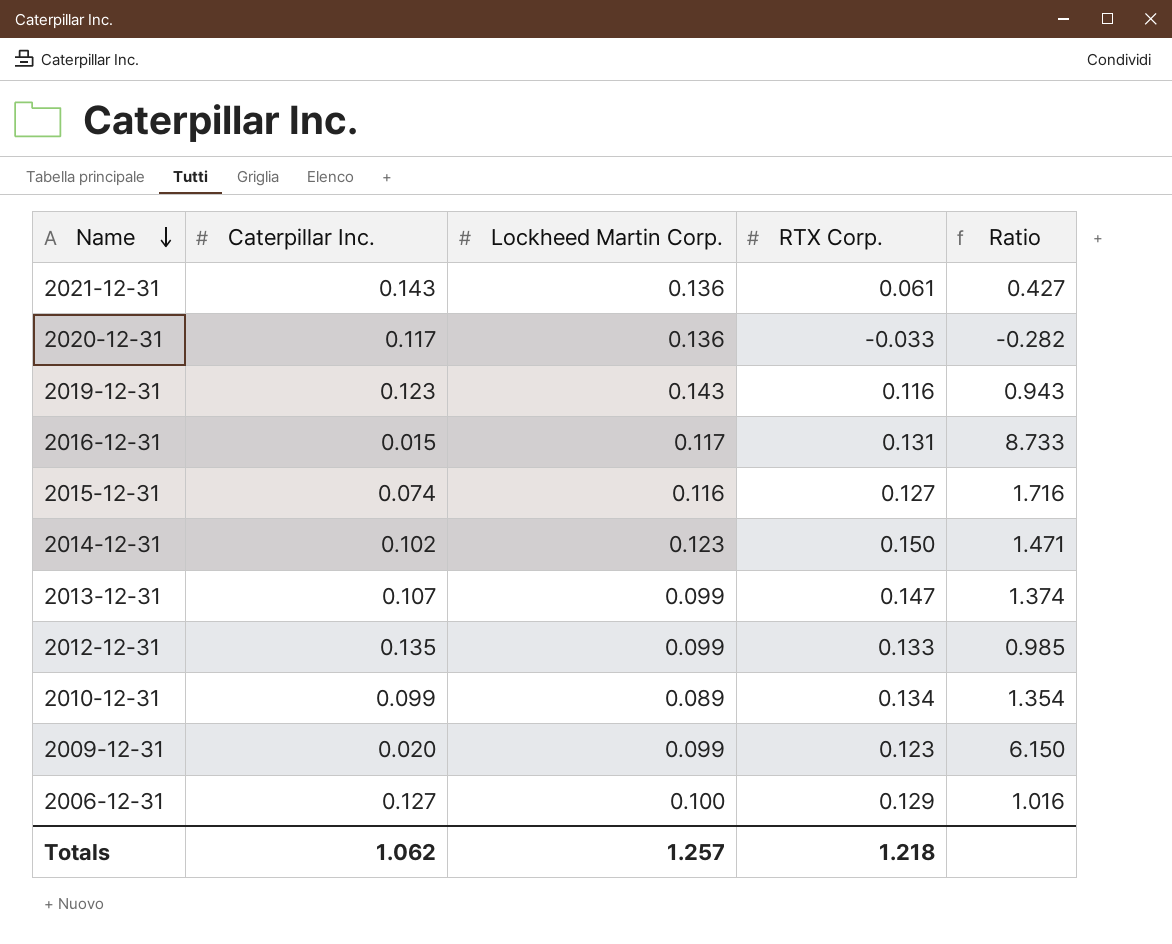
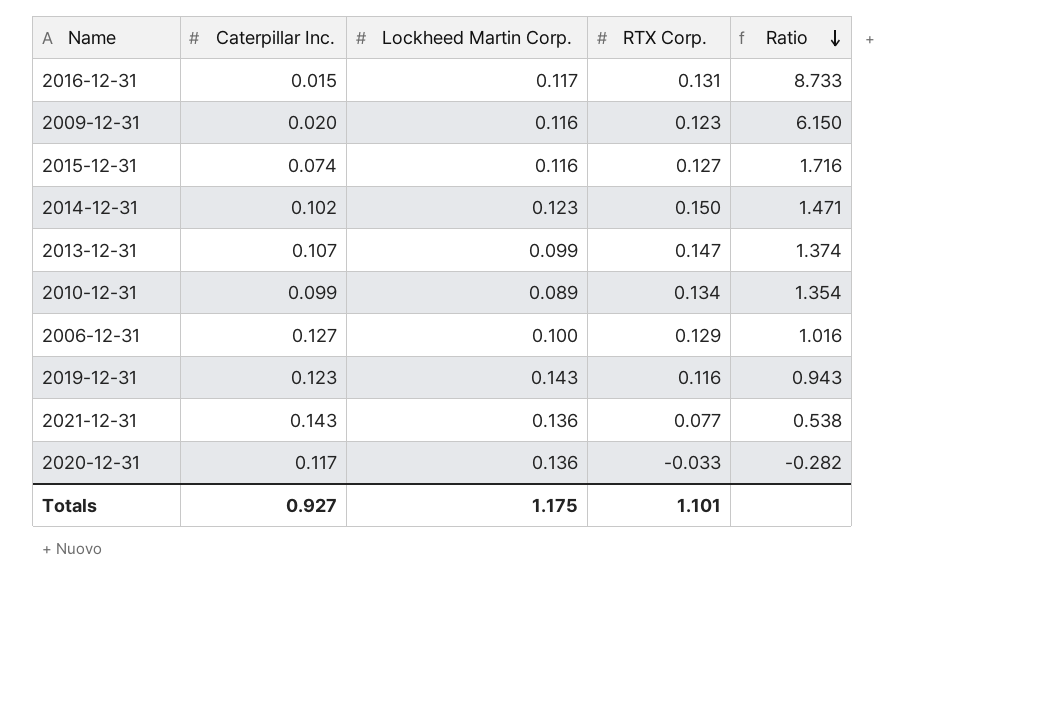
row order: Name descending -> Ratio descending
row 2012-12-31: 0.135 | 0.099 | 0.133 | 0.985 -> none
2009-12-31 | Lockheed Martin Corp.: 0.099 -> 0.116
2021-12-31 | RTX Corp.: 0.061 -> 0.077
2021-12-31 | Ratio: 0.427 -> 0.538
Totals | Caterpillar Inc.: 1.062 -> 0.927
Totals | Lockheed Martin Corp.: 1.257 -> 1.175
Totals | RTX Corp.: 1.218 -> 1.101

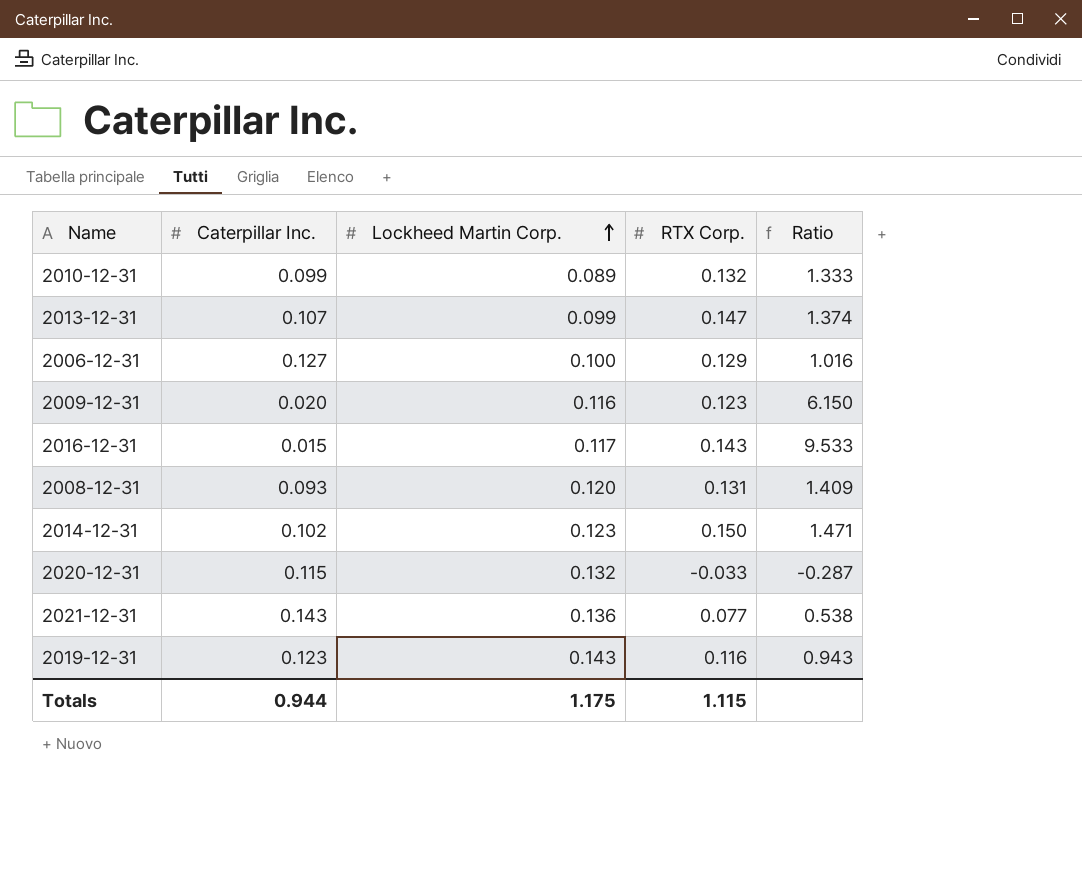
row order: Ratio descending -> Lockheed Martin Corp. ascending
row 2015-12-31: 0.074 | 0.116 | 0.127 | 1.716 -> none
2010-12-31 | RTX Corp.: 0.134 -> 0.132
2010-12-31 | Ratio: 1.354 -> 1.333
2016-12-31 | RTX Corp.: 0.131 -> 0.143
2016-12-31 | Ratio: 8.733 -> 9.533
row 2008-12-31: none -> 0.093 | 0.120 | 0.131 | 1.409
2020-12-31 | Caterpillar Inc.: 0.117 -> 0.115
2020-12-31 | Lockheed Martin Corp.: 0.136 -> 0.132
2020-12-31 | Ratio: -0.282 -> -0.287
Totals | Caterpillar Inc.: 0.927 -> 0.944
Totals | RTX Corp.: 1.101 -> 1.115

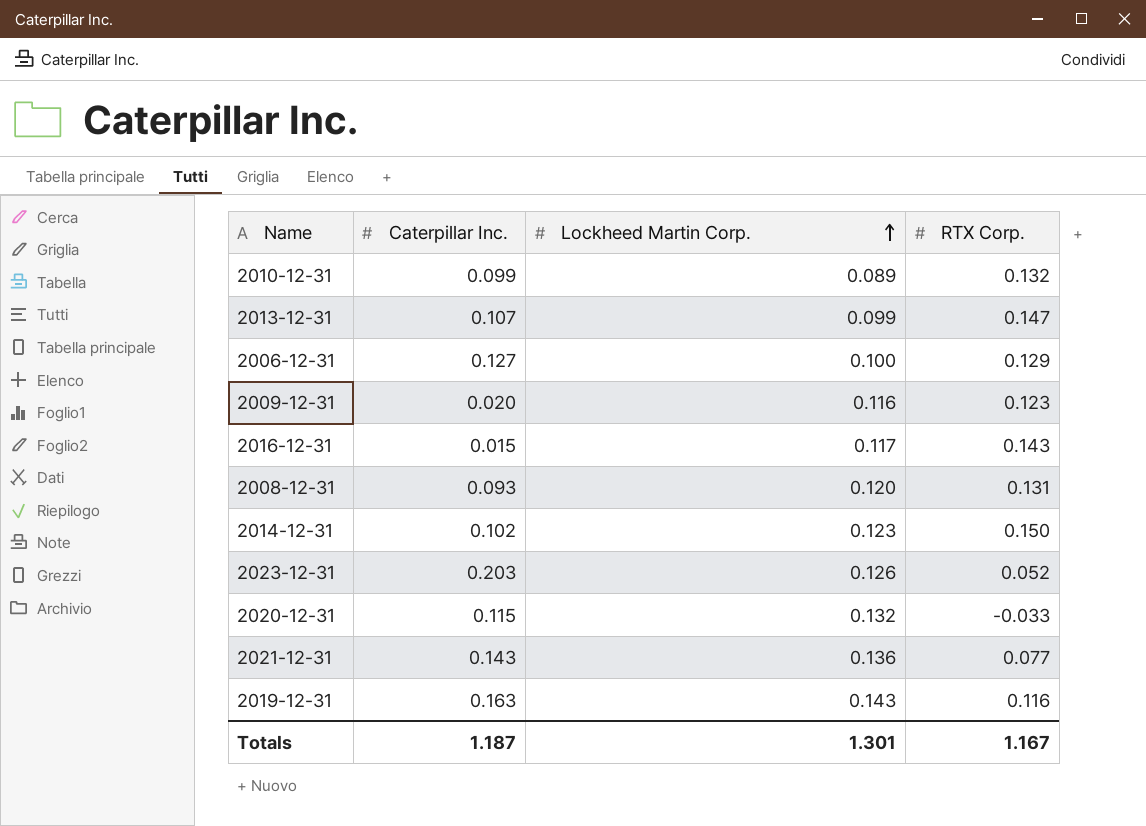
column Ratio | formula: [RTX Corp.] / [Caterpillar Inc.] -> none
row 2023-12-31: none -> 0.203 | 0.126 | 0.052
2019-12-31 | Caterpillar Inc.: 0.123 -> 0.163
Totals | Caterpillar Inc.: 0.944 -> 1.187
Totals | Lockheed Martin Corp.: 1.175 -> 1.301
Totals | RTX Corp.: 1.115 -> 1.167

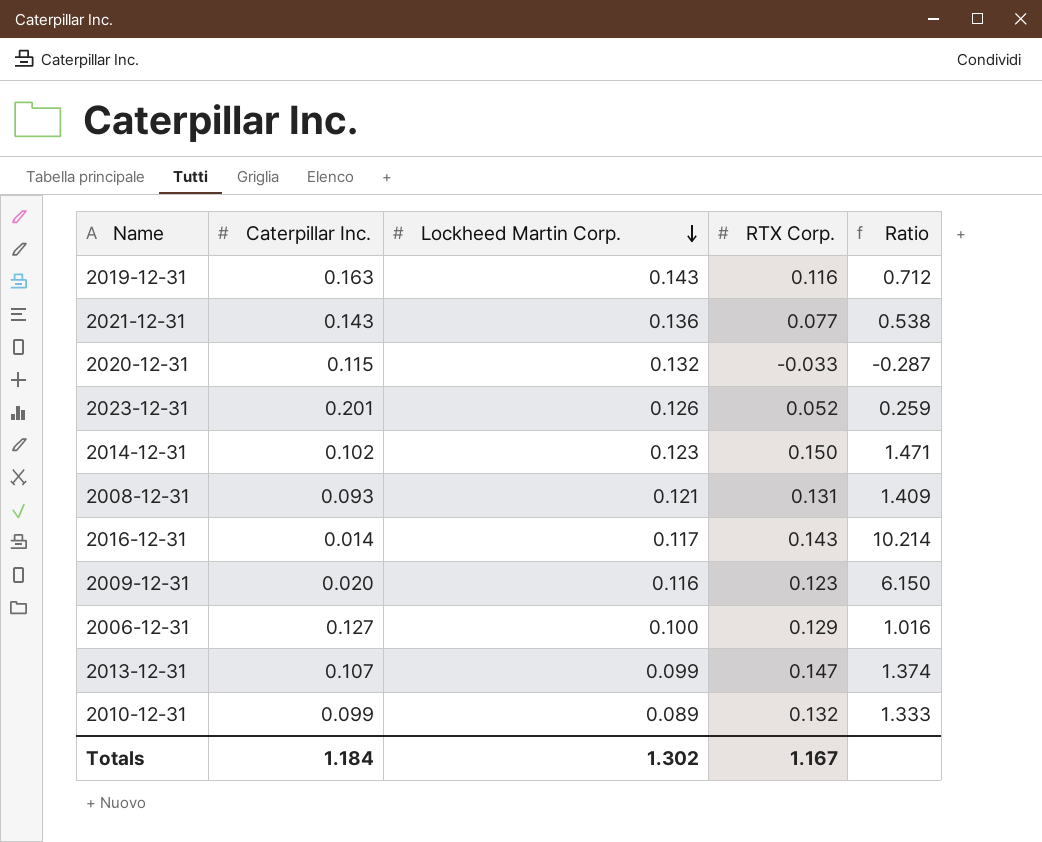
row order: Lockheed Martin Corp. ascending -> Lockheed Martin Corp. descending
column Ratio | formula: none -> [RTX Corp.] / [Caterpillar Inc.]
2023-12-31 | Caterpillar Inc.: 0.203 -> 0.201
2008-12-31 | Lockheed Martin Corp.: 0.120 -> 0.121
2016-12-31 | Caterpillar Inc.: 0.015 -> 0.014
Totals | Caterpillar Inc.: 1.187 -> 1.184
Totals | Lockheed Martin Corp.: 1.301 -> 1.302

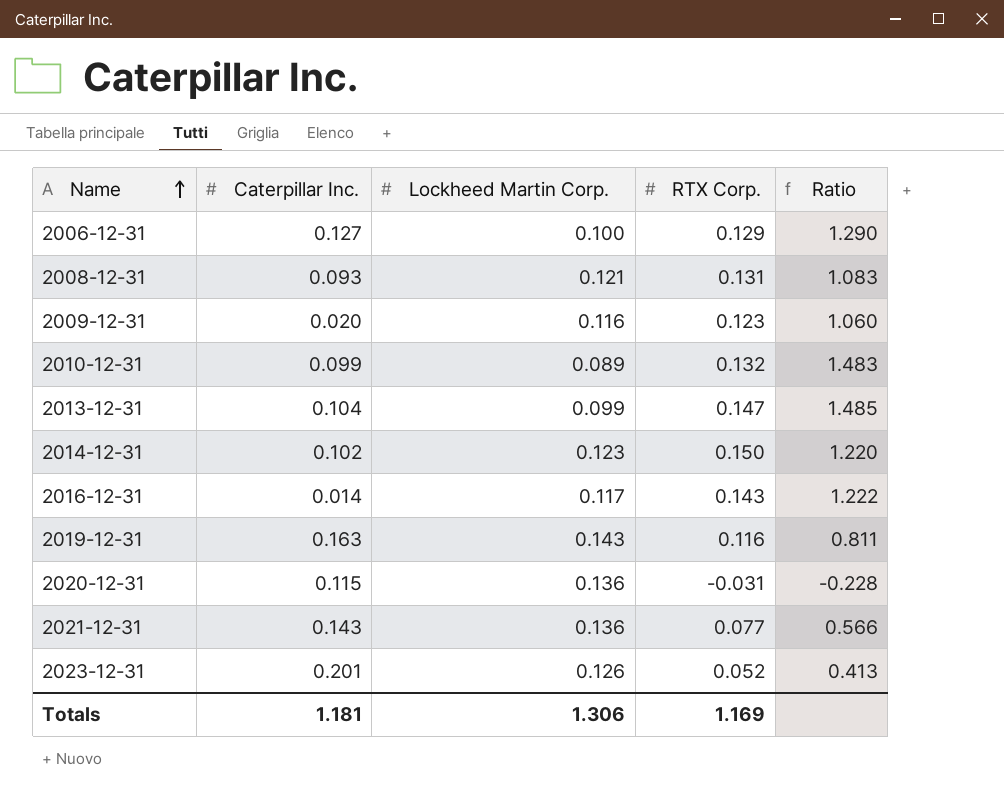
row order: Lockheed Martin Corp. descending -> Name ascending
column Ratio | formula: [RTX Corp.] / [Caterpillar Inc.] -> [RTX Corp.] / [Lockheed Martin Corp.]
2013-12-31 | Caterpillar Inc.: 0.107 -> 0.104
2020-12-31 | Lockheed Martin Corp.: 0.132 -> 0.136
2020-12-31 | RTX Corp.: -0.033 -> -0.031
Totals | Caterpillar Inc.: 1.184 -> 1.181
Totals | Lockheed Martin Corp.: 1.302 -> 1.306
Totals | RTX Corp.: 1.167 -> 1.169

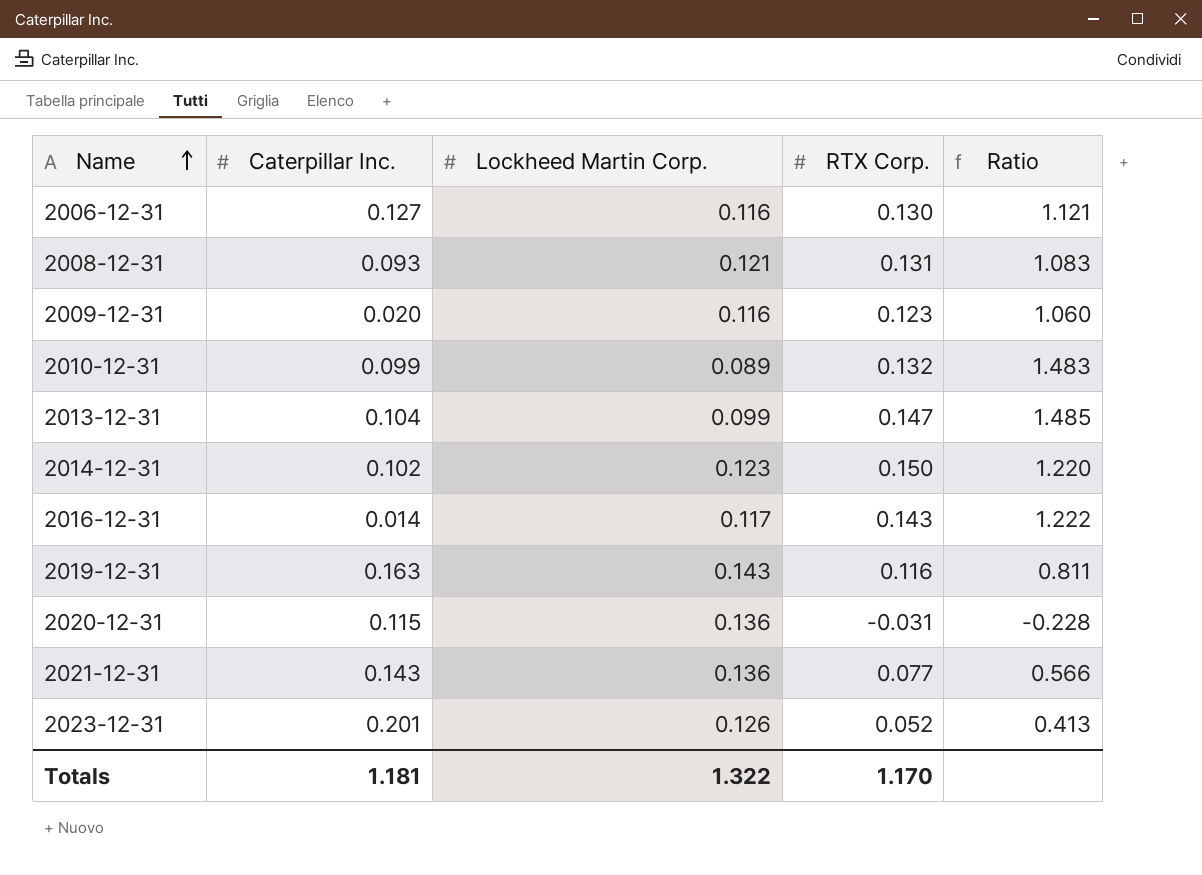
2006-12-31 | Lockheed Martin Corp.: 0.100 -> 0.116
2006-12-31 | RTX Corp.: 0.129 -> 0.130
2006-12-31 | Ratio: 1.290 -> 1.121
Totals | Lockheed Martin Corp.: 1.306 -> 1.322
Totals | RTX Corp.: 1.169 -> 1.170

